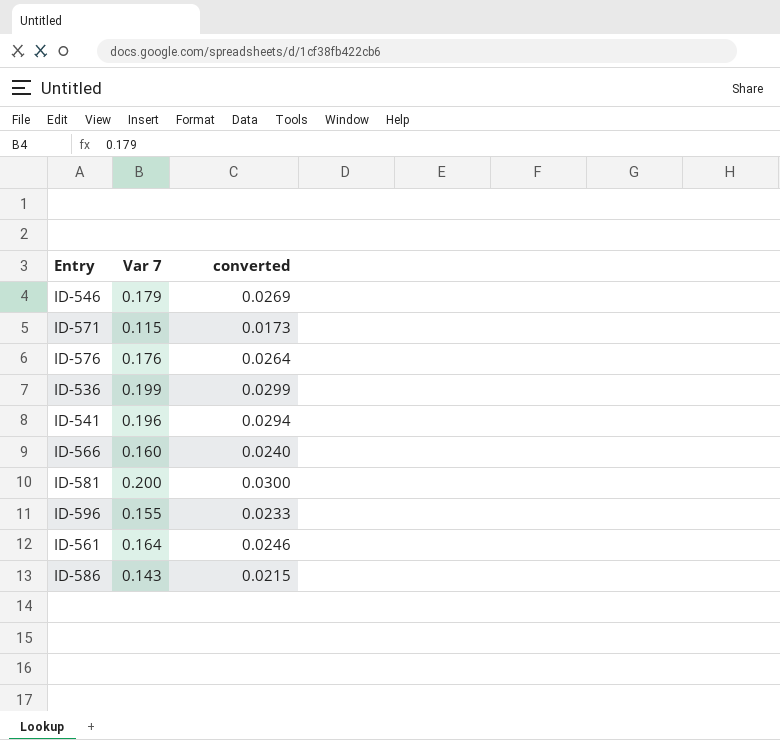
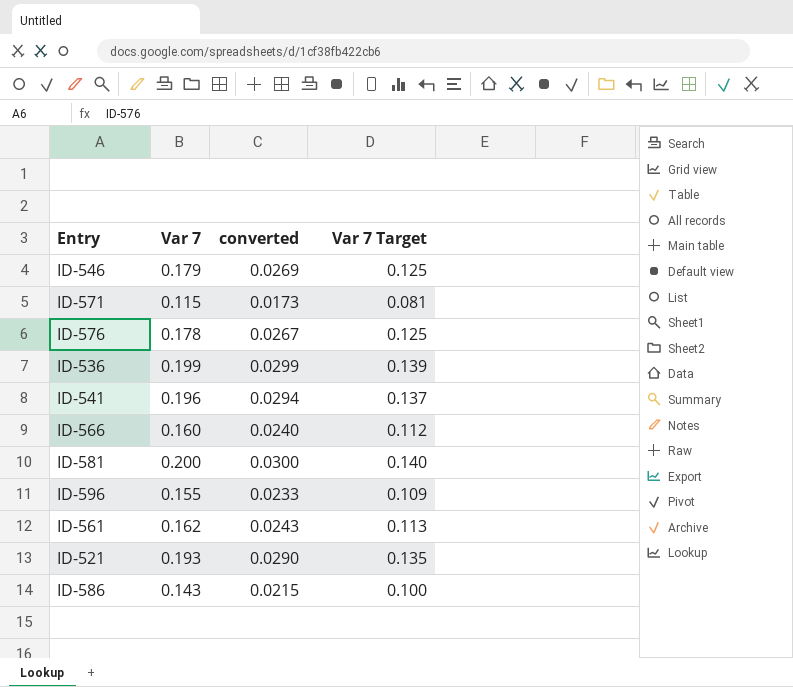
column Var 7 Target | formula: none -> [Var 7] * 0.7
ID-576 | Var 7: 0.176 -> 0.178
ID-576 | converted: 0.0264 -> 0.0267
ID-561 | Var 7: 0.164 -> 0.162
ID-561 | converted: 0.0246 -> 0.0243
row ID-521: none -> 0.193 | 0.0290 | 0.135

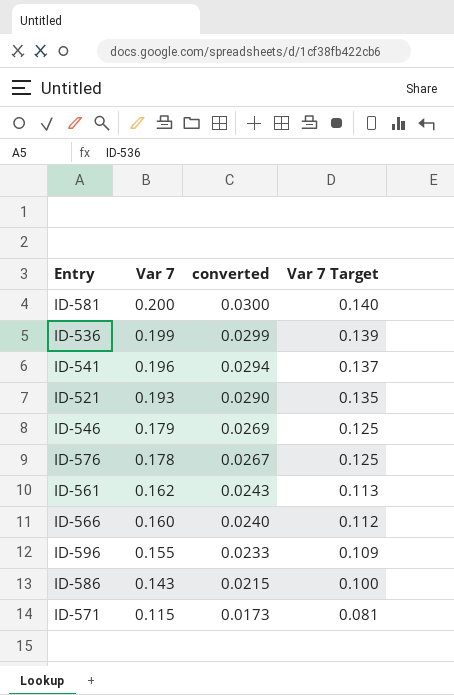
row order: none -> Var 7 descending

